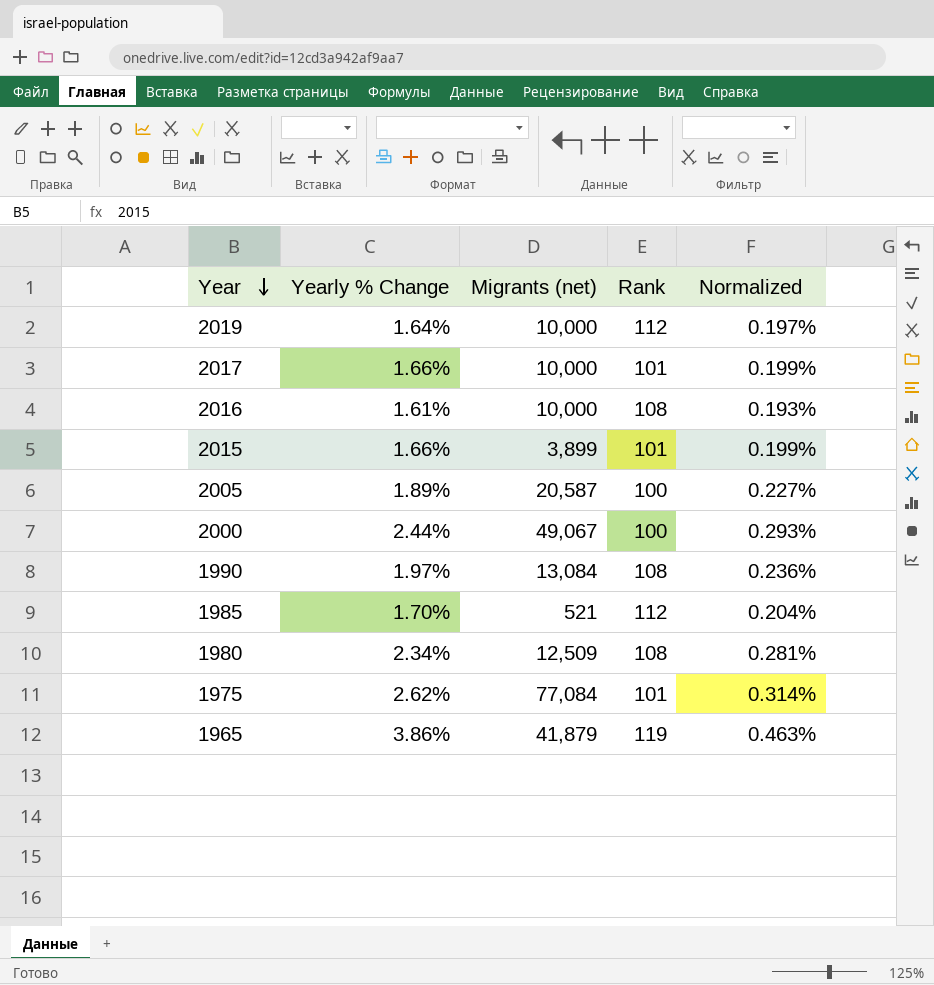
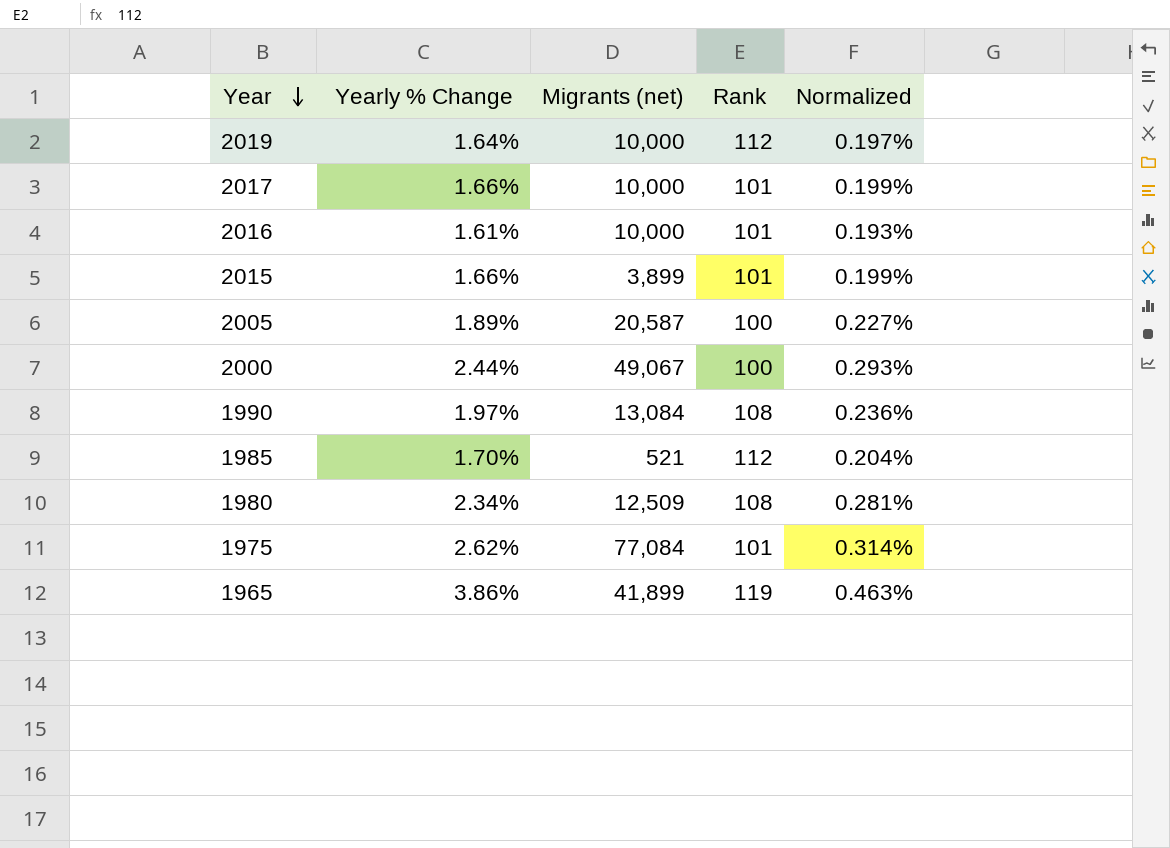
2016 | Rank: 108 -> 101
1965 | Migrants (net): 41,879 -> 41,899

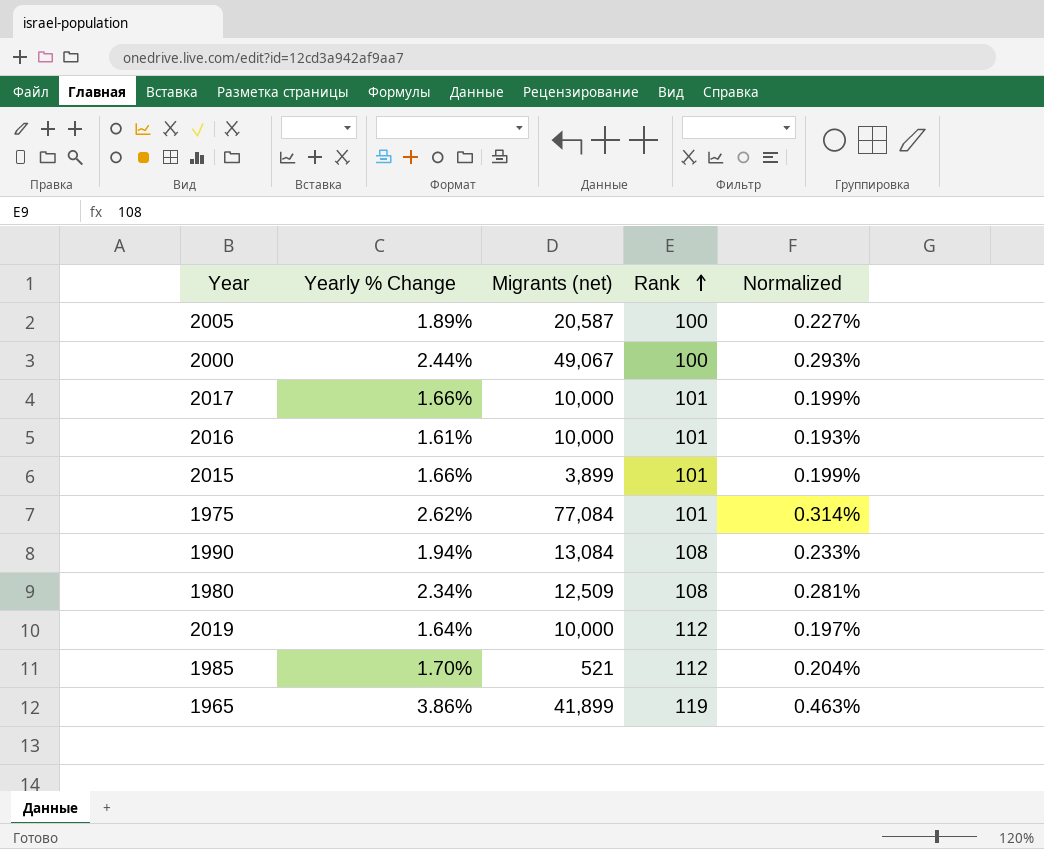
row order: Year descending -> Rank ascending
1990 | Yearly % Change: 1.97% -> 1.94%
1990 | Normalized: 0.236% -> 0.233%

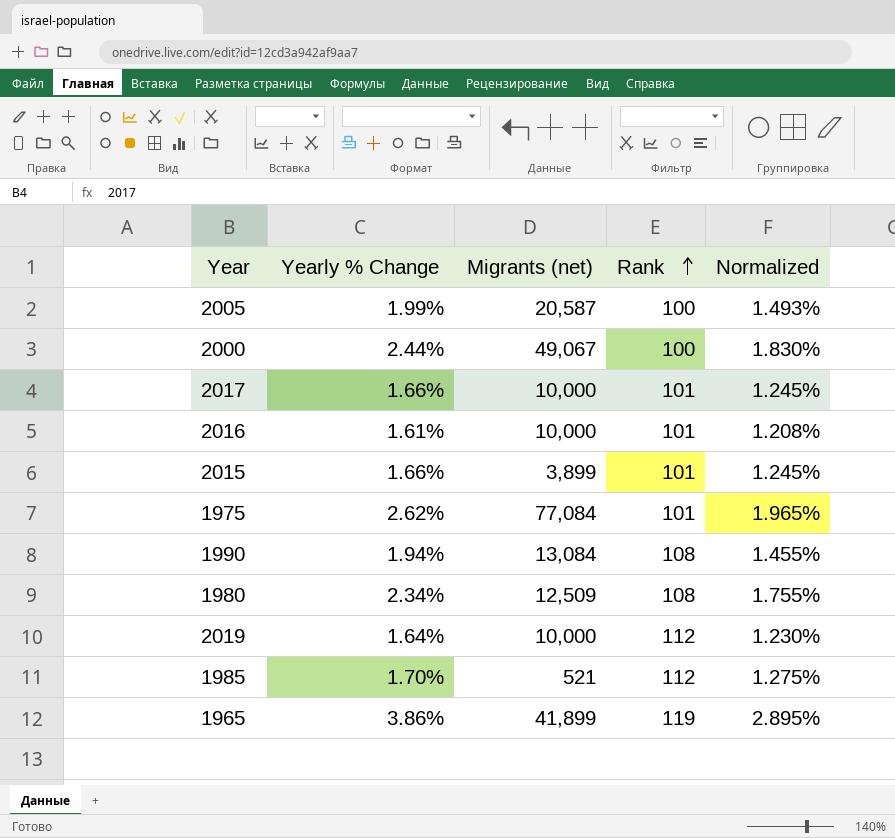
column Normalized | formula: [Yearly % Change] * 0.12 -> [Yearly % Change] * 0.75
2005 | Yearly % Change: 1.89% -> 1.99%

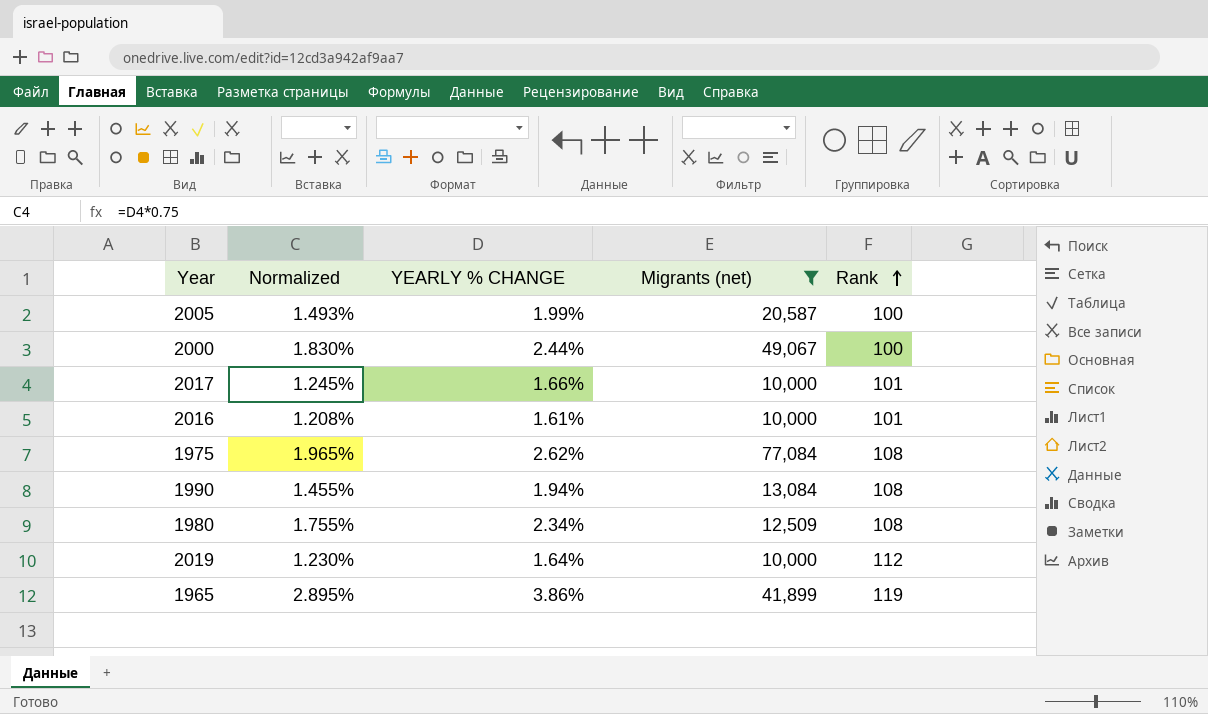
filter: none -> Migrants (net) >= 10,000
column Normalized | position: 5 -> 2
column name: Yearly % Change -> YEARLY % CHANGE
1975 | Rank: 101 -> 108

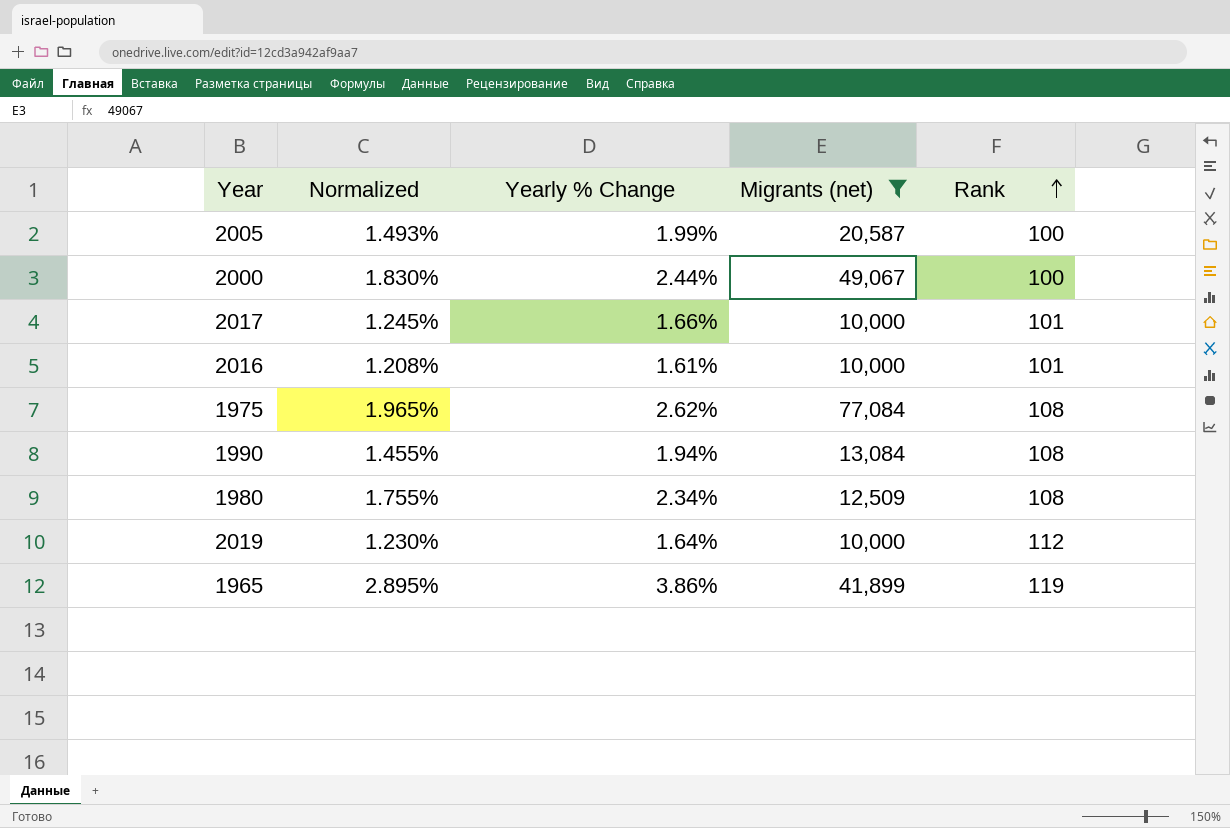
column name: YEARLY % CHANGE -> Yearly % Change

